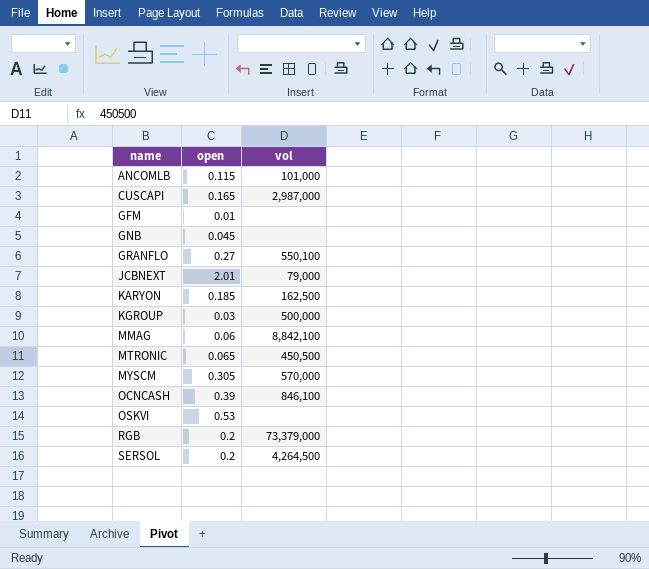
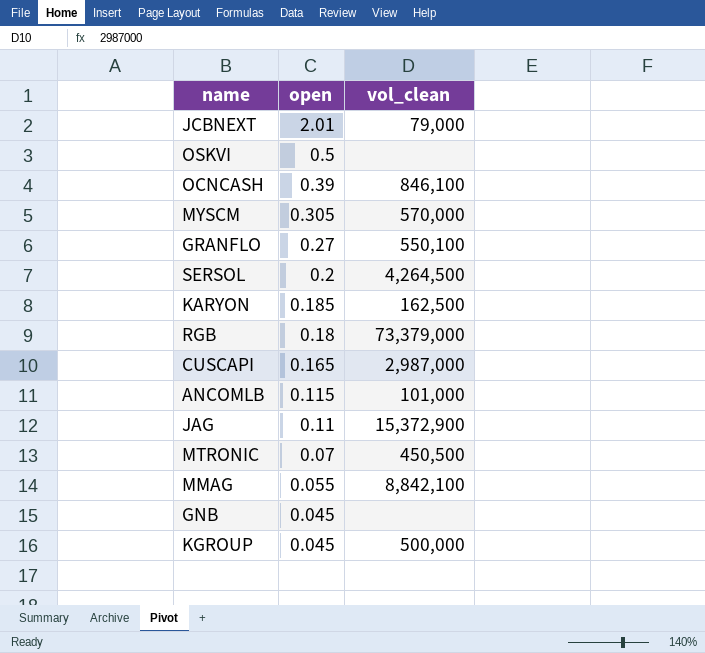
row order: name ascending -> open descending
column name: vol -> vol_clean
row GFM: 0.01 | none -> none
OSKVI | open: 0.53 -> 0.5
RGB | open: 0.2 -> 0.18
row JAG: none -> 0.11 | 15,372,900
MTRONIC | open: 0.065 -> 0.07
MMAG | open: 0.06 -> 0.055
KGROUP | open: 0.03 -> 0.045

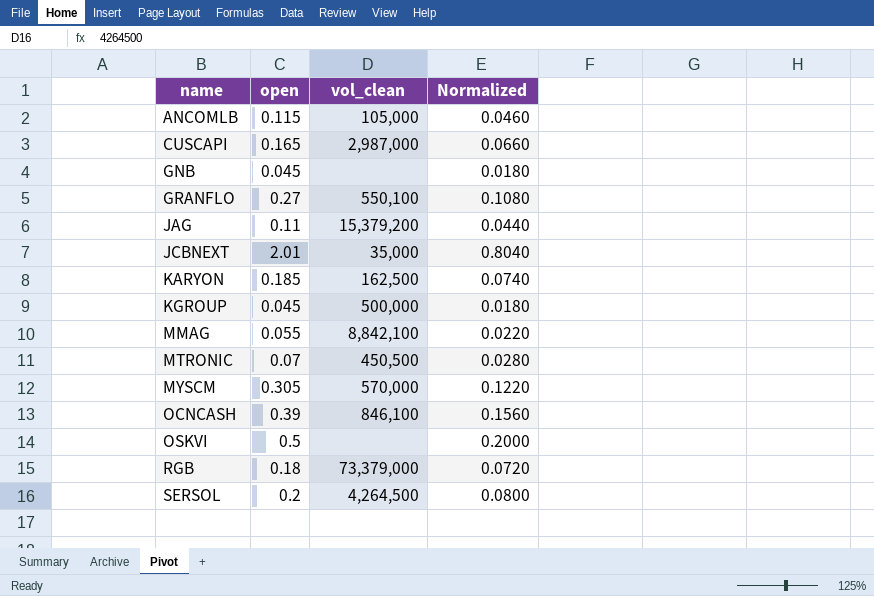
row order: open descending -> name ascending
column Normalized | formula: none -> [open] * 0.4
ANCOMLB | vol_clean: 101,000 -> 105,000
JAG | vol_clean: 15,372,900 -> 15,379,200
JCBNEXT | vol_clean: 79,000 -> 35,000

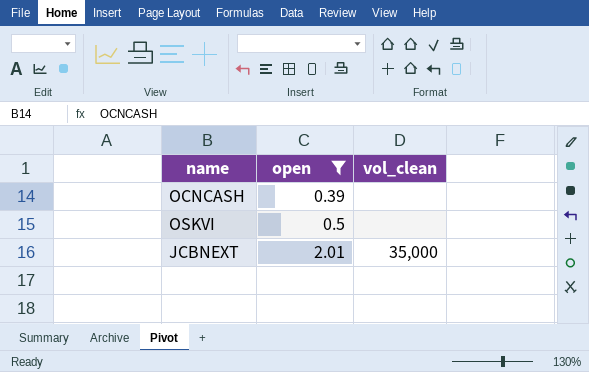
filter: none -> open >= 0.39
row order: name ascending -> open ascending
column Normalized | formula: [open] * 0.4 -> none
OCNCASH | vol_clean: 846,100 -> none

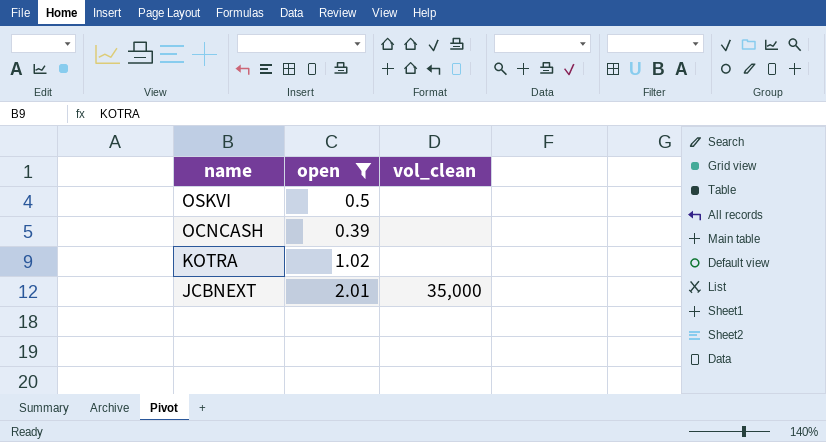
row order: open ascending -> name descending
row KOTRA: none -> 1.02 | none

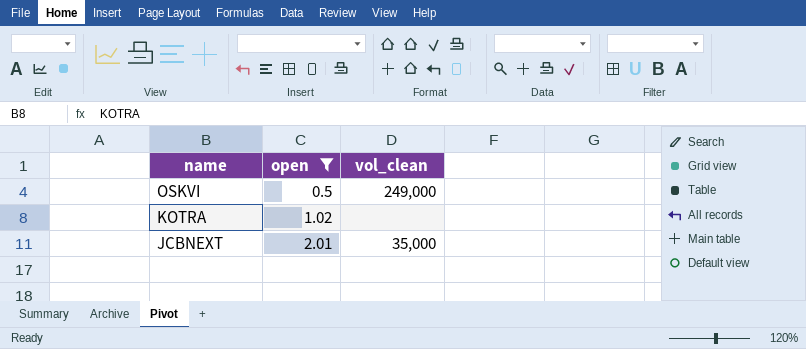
row OCNCASH: 0.39 | none -> none
OSKVI | vol_clean: none -> 249,000

